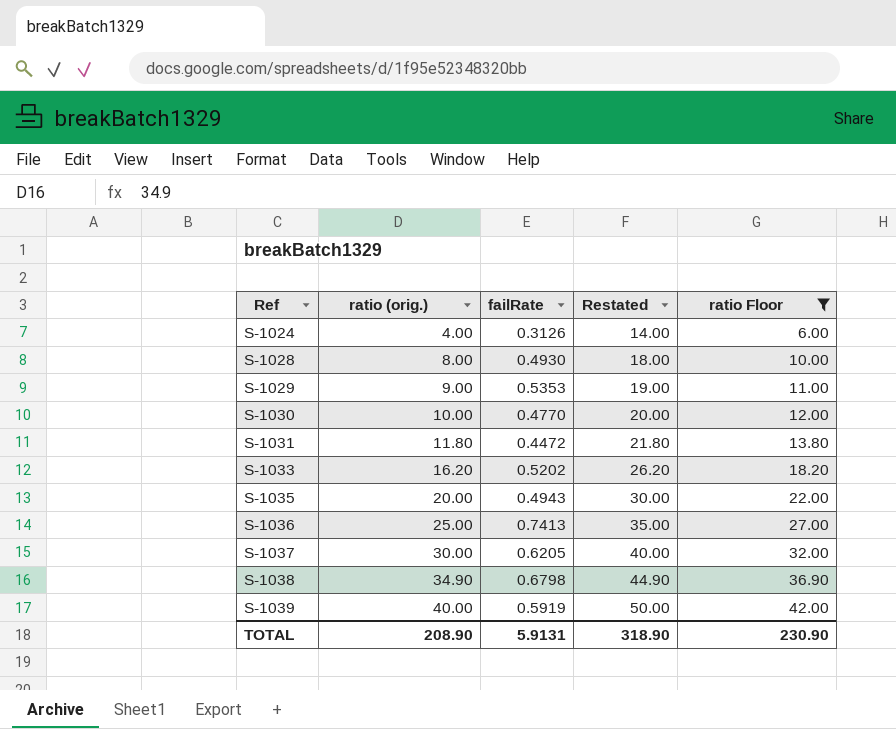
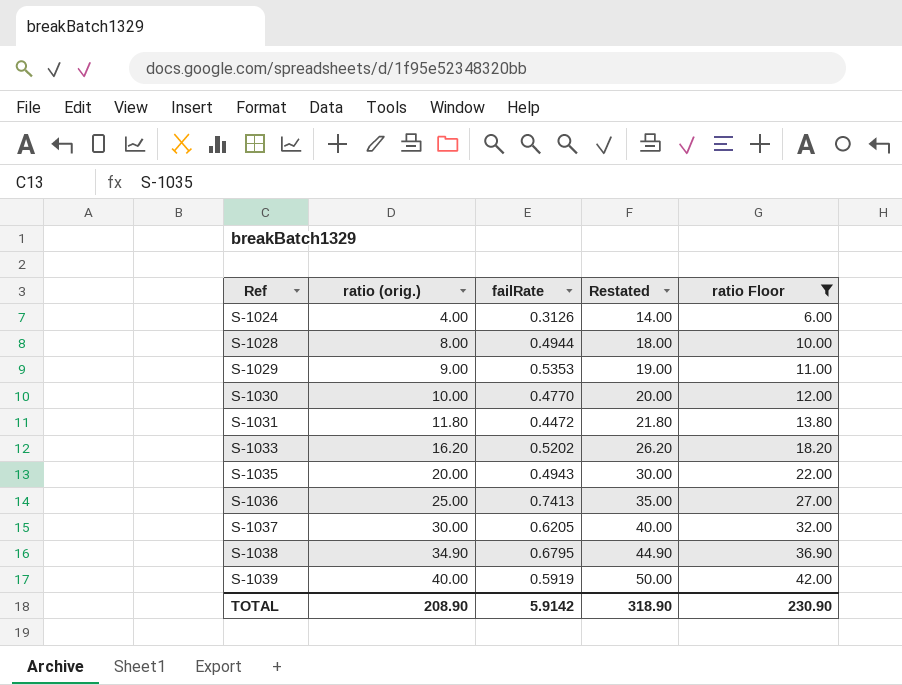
S-1028 | failRate: 0.4930 -> 0.4944
S-1038 | failRate: 0.6798 -> 0.6795
TOTAL | failRate: 5.9131 -> 5.9142

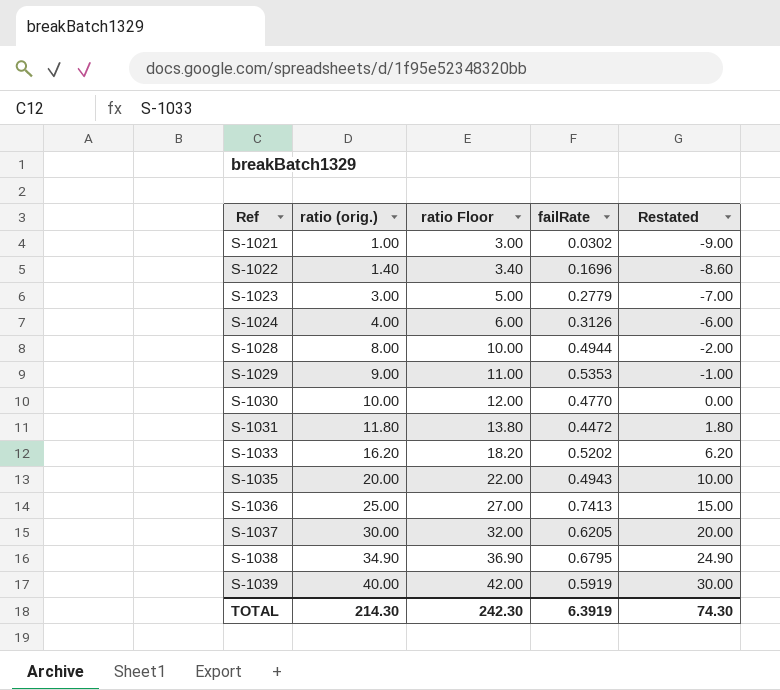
filter: ratio Floor >= 6.00 -> none
column ratio Floor | position: 5 -> 3
column Restated | formula: [ratio (orig.)] + 10 -> [ratio (orig.)] - 10
TOTAL | ratio (orig.): 208.90 -> 214.30
TOTAL | ratio Floor: 230.90 -> 242.30
TOTAL | failRate: 5.9142 -> 6.3919
TOTAL | Restated: 318.90 -> 74.30

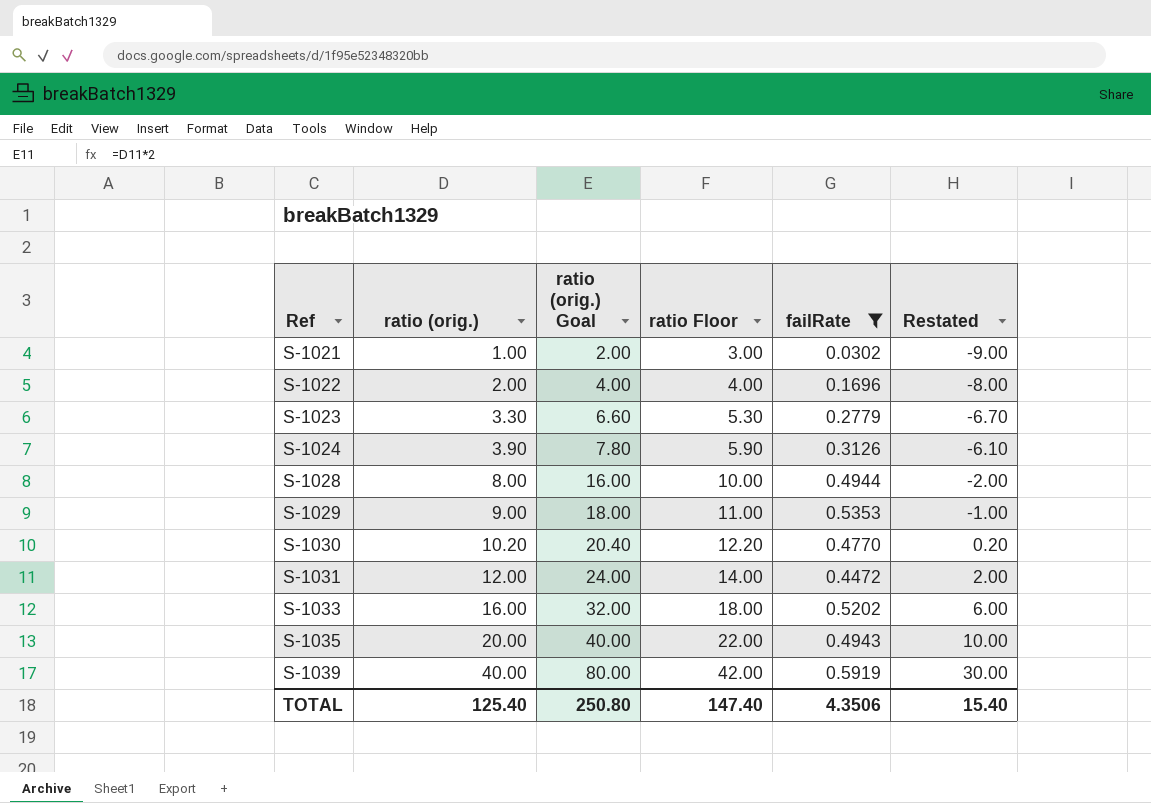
filter: none -> failRate <= 0.5919
column ratio (orig.) Goal | formula: none -> [ratio (orig.)] * 2
S-1022 | ratio (orig.): 1.40 -> 2.00
S-1022 | ratio Floor: 3.40 -> 4.00
S-1022 | Restated: -8.60 -> -8.00
S-1023 | ratio (orig.): 3.00 -> 3.30
S-1023 | ratio Floor: 5.00 -> 5.30
S-1023 | Restated: -7.00 -> -6.70
S-1024 | ratio (orig.): 4.00 -> 3.90
S-1024 | ratio Floor: 6.00 -> 5.90
S-1024 | Restated: -6.00 -> -6.10
S-1030 | ratio (orig.): 10.00 -> 10.20
S-1030 | ratio Floor: 12.00 -> 12.20
S-1030 | Restated: 0.00 -> 0.20
S-1031 | ratio (orig.): 11.80 -> 12.00
S-1031 | ratio Floor: 13.80 -> 14.00
S-1031 | Restated: 1.80 -> 2.00
S-1033 | ratio (orig.): 16.20 -> 16.00
S-1033 | ratio Floor: 18.20 -> 18.00
S-1033 | Restated: 6.20 -> 6.00
TOTAL | ratio (orig.): 214.30 -> 125.40
TOTAL | ratio Floor: 242.30 -> 147.40
TOTAL | failRate: 6.3919 -> 4.3506
TOTAL | Restated: 74.30 -> 15.40

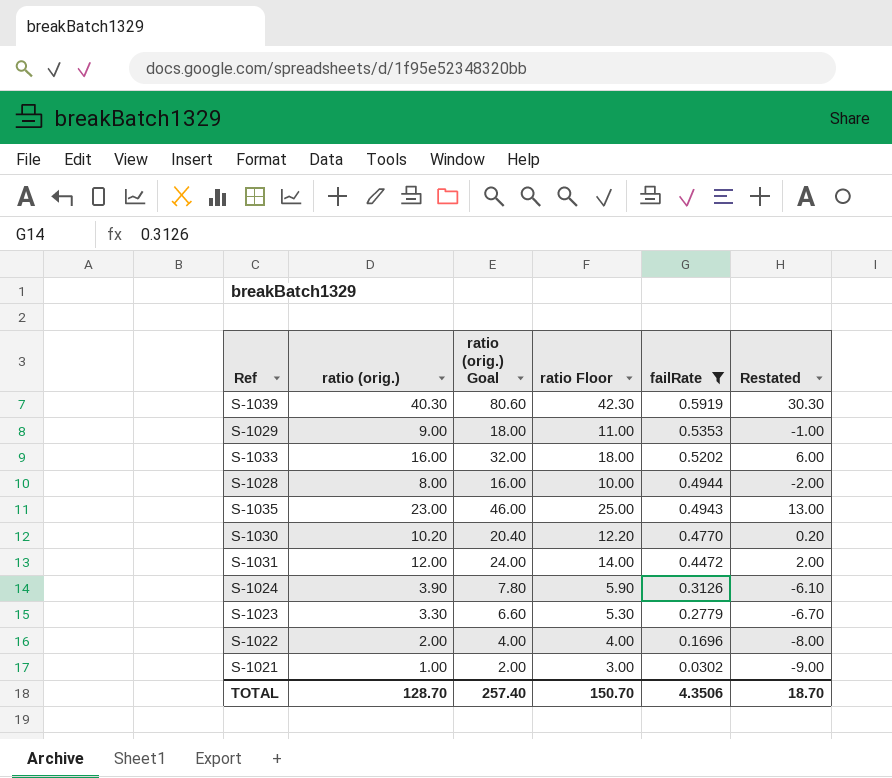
row order: Ref ascending -> failRate descending
S-1039 | ratio (orig.): 40.00 -> 40.30
S-1039 | ratio (orig.) Goal: 80.00 -> 80.60
S-1039 | ratio Floor: 42.00 -> 42.30
S-1039 | Restated: 30.00 -> 30.30
S-1035 | ratio (orig.): 20.00 -> 23.00
S-1035 | ratio (orig.) Goal: 40.00 -> 46.00
S-1035 | ratio Floor: 22.00 -> 25.00
S-1035 | Restated: 10.00 -> 13.00
TOTAL | ratio (orig.): 125.40 -> 128.70
TOTAL | ratio (orig.) Goal: 250.80 -> 257.40
TOTAL | ratio Floor: 147.40 -> 150.70
TOTAL | Restated: 15.40 -> 18.70

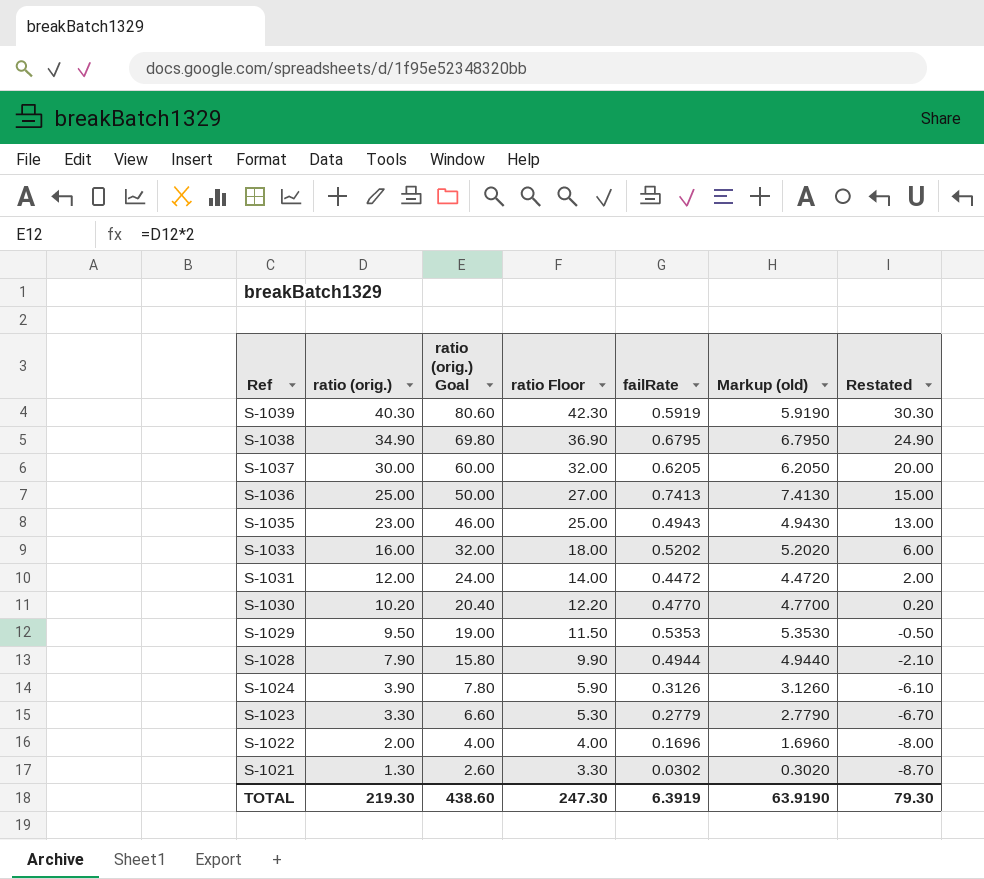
filter: failRate <= 0.5919 -> none
row order: failRate descending -> Ref descending
column Markup (old) | formula: none -> [failRate] * 10
S-1029 | ratio (orig.): 9.00 -> 9.50
S-1029 | ratio (orig.) Goal: 18.00 -> 19.00
S-1029 | ratio Floor: 11.00 -> 11.50
S-1029 | Restated: -1.00 -> -0.50
S-1028 | ratio (orig.): 8.00 -> 7.90
S-1028 | ratio (orig.) Goal: 16.00 -> 15.80
S-1028 | ratio Floor: 10.00 -> 9.90
S-1028 | Restated: -2.00 -> -2.10
S-1021 | ratio (orig.): 1.00 -> 1.30
S-1021 | ratio (orig.) Goal: 2.00 -> 2.60
S-1021 | ratio Floor: 3.00 -> 3.30
S-1021 | Restated: -9.00 -> -8.70
TOTAL | ratio (orig.): 128.70 -> 219.30
TOTAL | ratio (orig.) Goal: 257.40 -> 438.60
TOTAL | ratio Floor: 150.70 -> 247.30
TOTAL | failRate: 4.3506 -> 6.3919
TOTAL | Restated: 18.70 -> 79.30

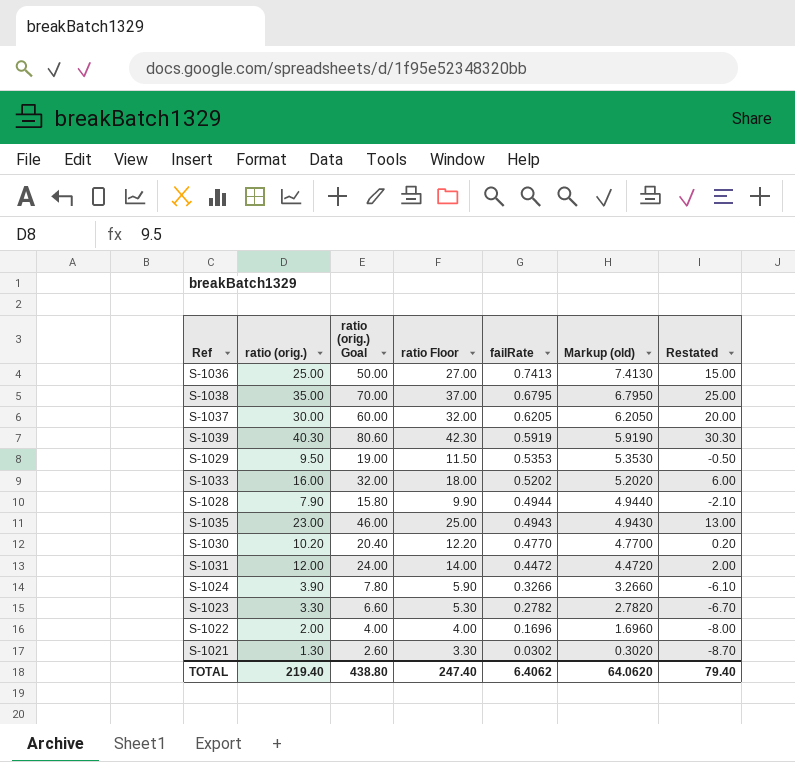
row order: Ref descending -> failRate descending
S-1038 | ratio (orig.): 34.90 -> 35.00
S-1038 | ratio (orig.) Goal: 69.80 -> 70.00
S-1038 | ratio Floor: 36.90 -> 37.00
S-1038 | Restated: 24.90 -> 25.00
S-1024 | failRate: 0.3126 -> 0.3266
S-1024 | Markup (old): 3.1260 -> 3.2660
S-1023 | failRate: 0.2779 -> 0.2782
S-1023 | Markup (old): 2.7790 -> 2.7820
TOTAL | ratio (orig.): 219.30 -> 219.40
TOTAL | ratio (orig.) Goal: 438.60 -> 438.80
TOTAL | ratio Floor: 247.30 -> 247.40
TOTAL | failRate: 6.3919 -> 6.4062
TOTAL | Markup (old): 63.9190 -> 64.0620
TOTAL | Restated: 79.30 -> 79.40

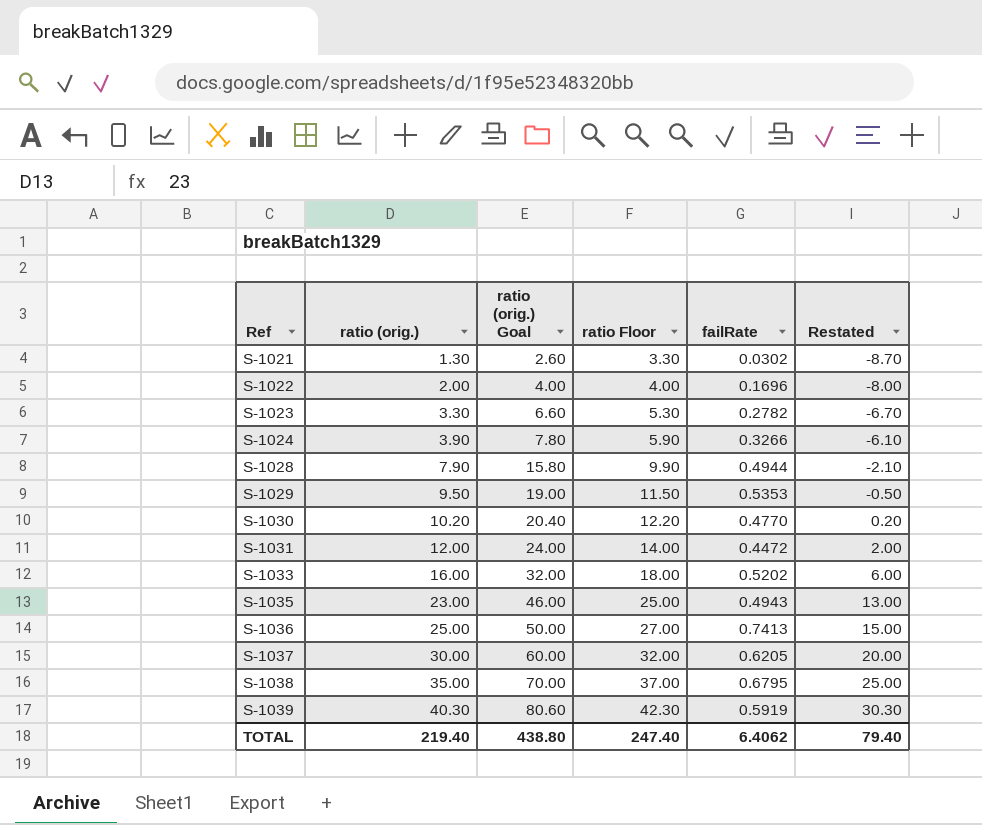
row order: failRate descending -> Ref ascending
column Markup (old) | formula: [failRate] * 10 -> none

